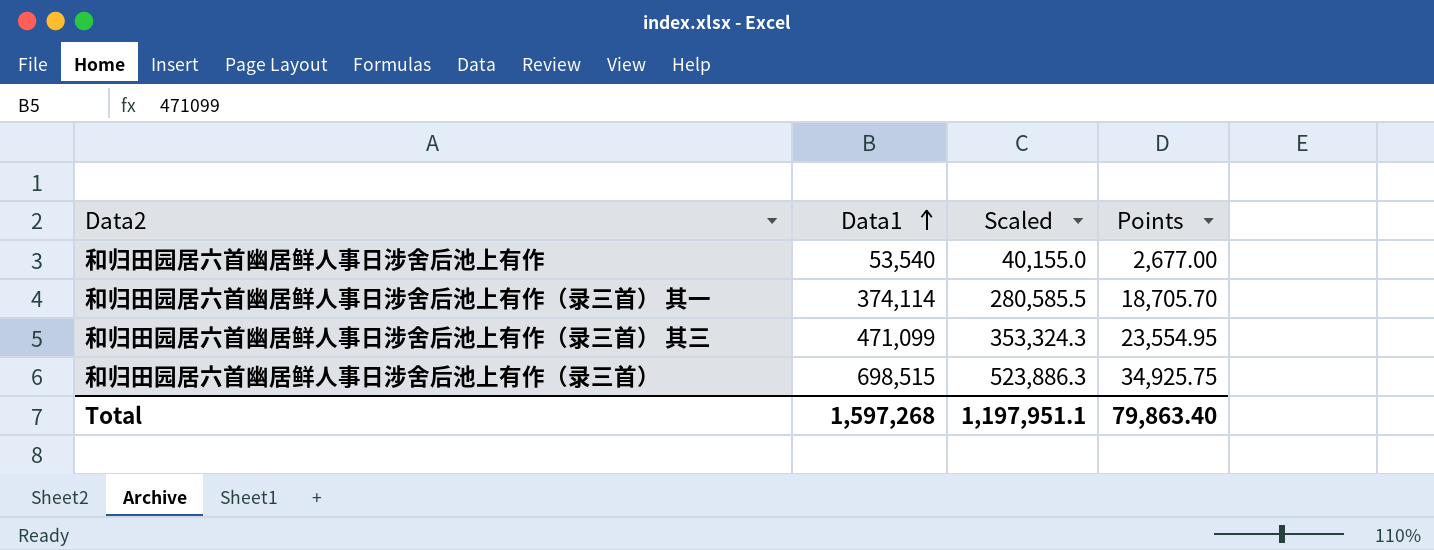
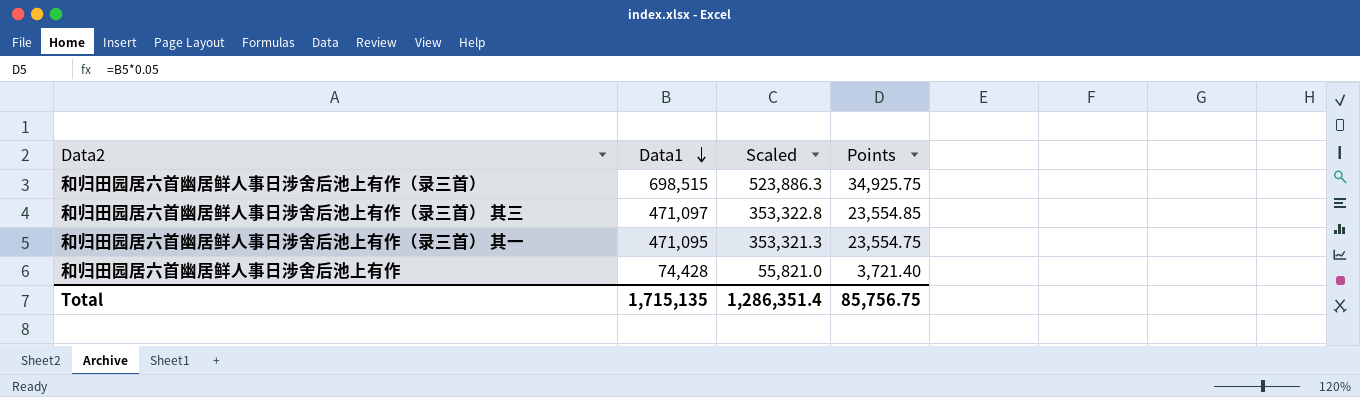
row order: Data1 ascending -> Data1 descending
和归田园居六首幽居鲜人事日涉舍后池上有作（录三首） 其三 | Data1: 471,099 -> 471,097
和归田园居六首幽居鲜人事日涉舍后池上有作（录三首） 其三 | Scaled: 353,324.3 -> 353,322.8
和归田园居六首幽居鲜人事日涉舍后池上有作（录三首） 其三 | Points: 23,554.95 -> 23,554.85
和归田园居六首幽居鲜人事日涉舍后池上有作（录三首） 其一 | Data1: 374,114 -> 471,095
和归田园居六首幽居鲜人事日涉舍后池上有作（录三首） 其一 | Scaled: 280,585.5 -> 353,321.3
和归田园居六首幽居鲜人事日涉舍后池上有作（录三首） 其一 | Points: 18,705.70 -> 23,554.75
和归田园居六首幽居鲜人事日涉舍后池上有作 | Data1: 53,540 -> 74,428
和归田园居六首幽居鲜人事日涉舍后池上有作 | Scaled: 40,155.0 -> 55,821.0
和归田园居六首幽居鲜人事日涉舍后池上有作 | Points: 2,677.00 -> 3,721.40
Total | Data1: 1,597,268 -> 1,715,135
Total | Scaled: 1,197,951.1 -> 1,286,351.4
Total | Points: 79,863.40 -> 85,756.75

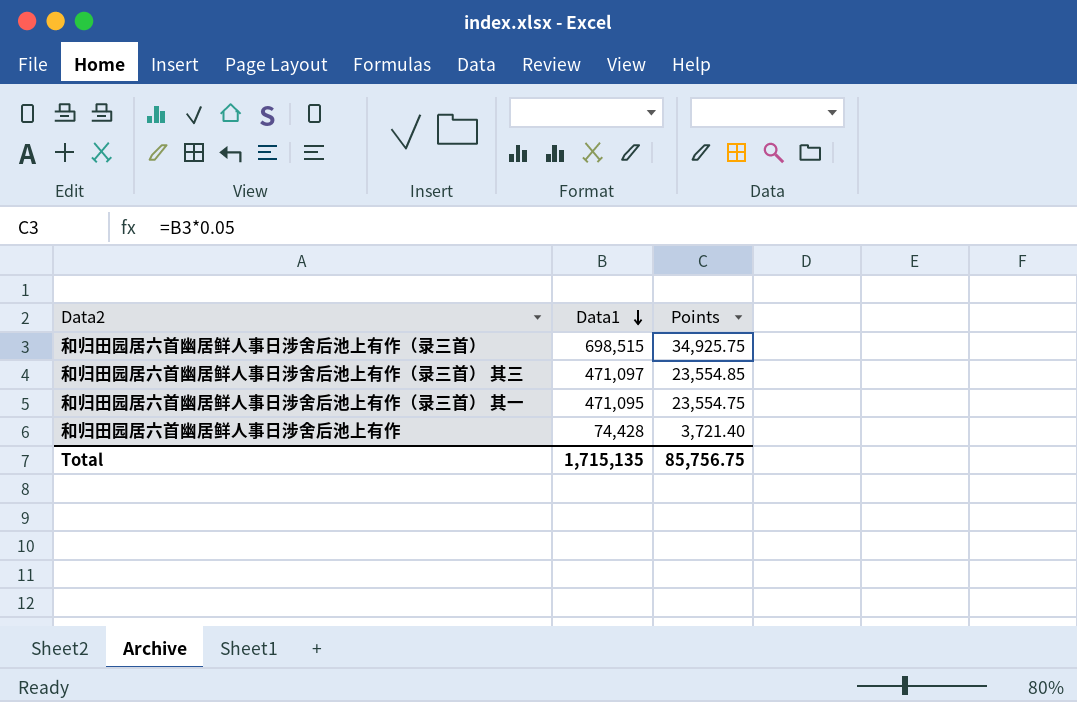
column Scaled | formula: [Data1] * 0.75 -> none

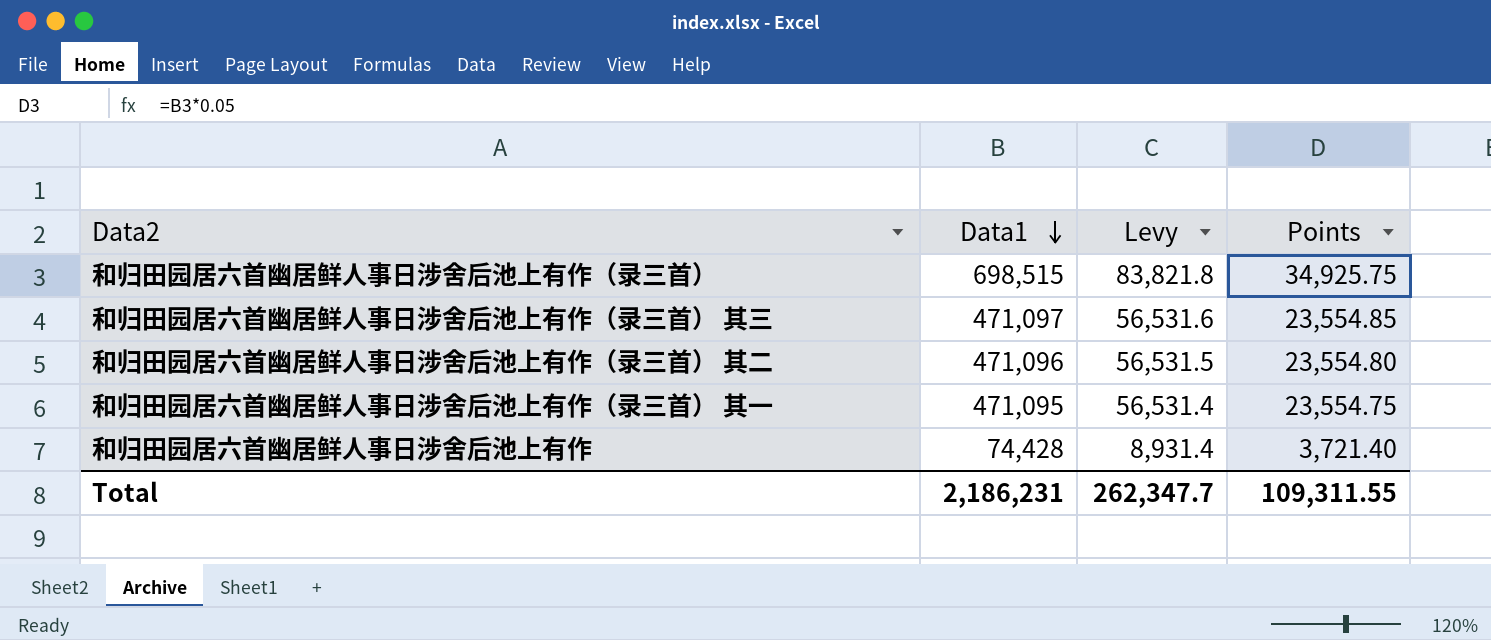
column Levy | formula: none -> [Data1] * 0.12
row 和归田园居六首幽居鲜人事日涉舍后池上有作（录三首） 其二: none -> 471,096 | 56,531.5 | 23,554.80
Total | Data1: 1,715,135 -> 2,186,231
Total | Points: 85,756.75 -> 109,311.55

